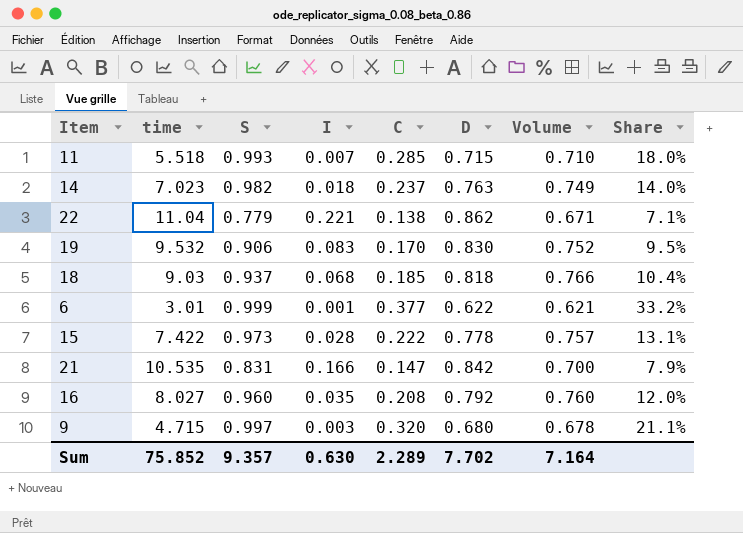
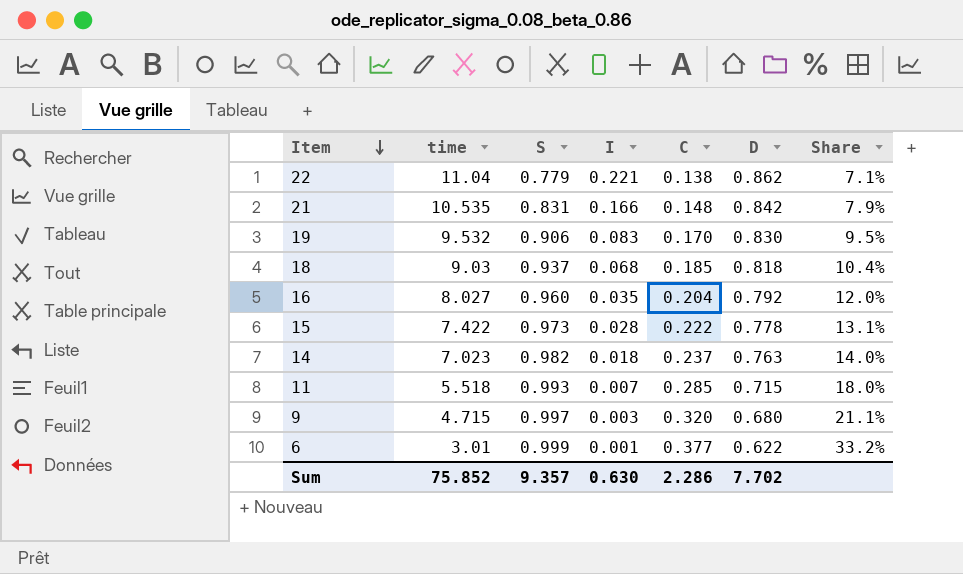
row order: none -> Item descending
column Volume | formula: [S] * [D] -> none
21 | C: 0.147 -> 0.148
16 | C: 0.208 -> 0.204
Sum | C: 2.289 -> 2.286

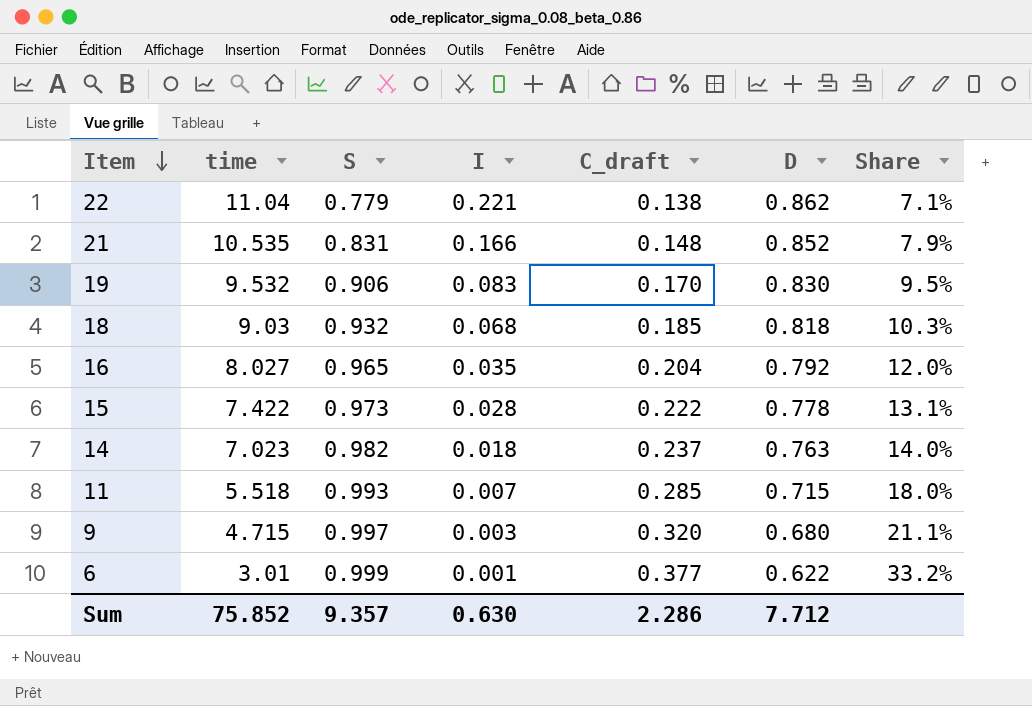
column name: C -> C_draft
21 | D: 0.842 -> 0.852
18 | S: 0.937 -> 0.932
18 | Share: 10.4% -> 10.3%
16 | S: 0.960 -> 0.965
Sum | D: 7.702 -> 7.712

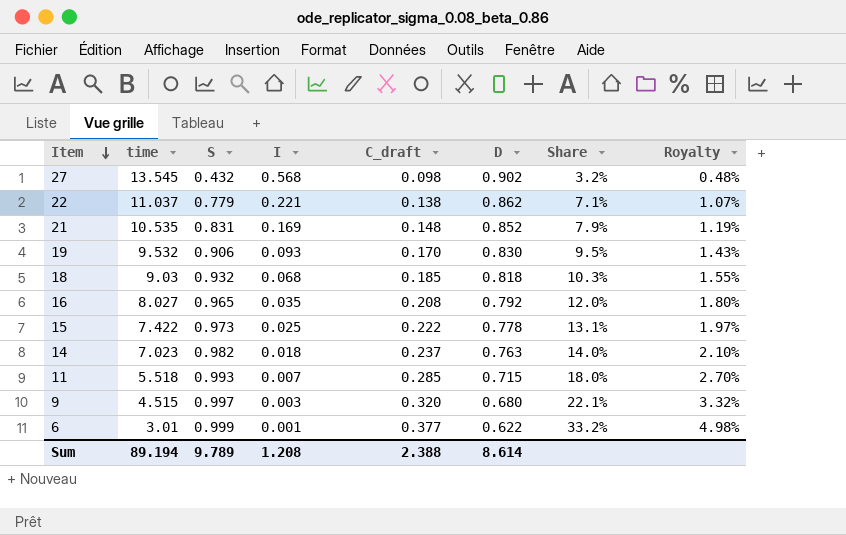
column Royalty | formula: none -> [Share] * 0.15
row 27: none -> 13.545 | 0.432 | 0.568 | 0.098 | 0.902 | 3.2% | 0.48%
22 | time: 11.04 -> 11.037
21 | I: 0.166 -> 0.169
19 | I: 0.083 -> 0.093
16 | C_draft: 0.204 -> 0.208
15 | I: 0.028 -> 0.025
9 | time: 4.715 -> 4.515
9 | Share: 21.1% -> 22.1%
Sum | time: 75.852 -> 89.194
Sum | S: 9.357 -> 9.789
Sum | I: 0.630 -> 1.208
Sum | C_draft: 2.286 -> 2.388
Sum | D: 7.712 -> 8.614

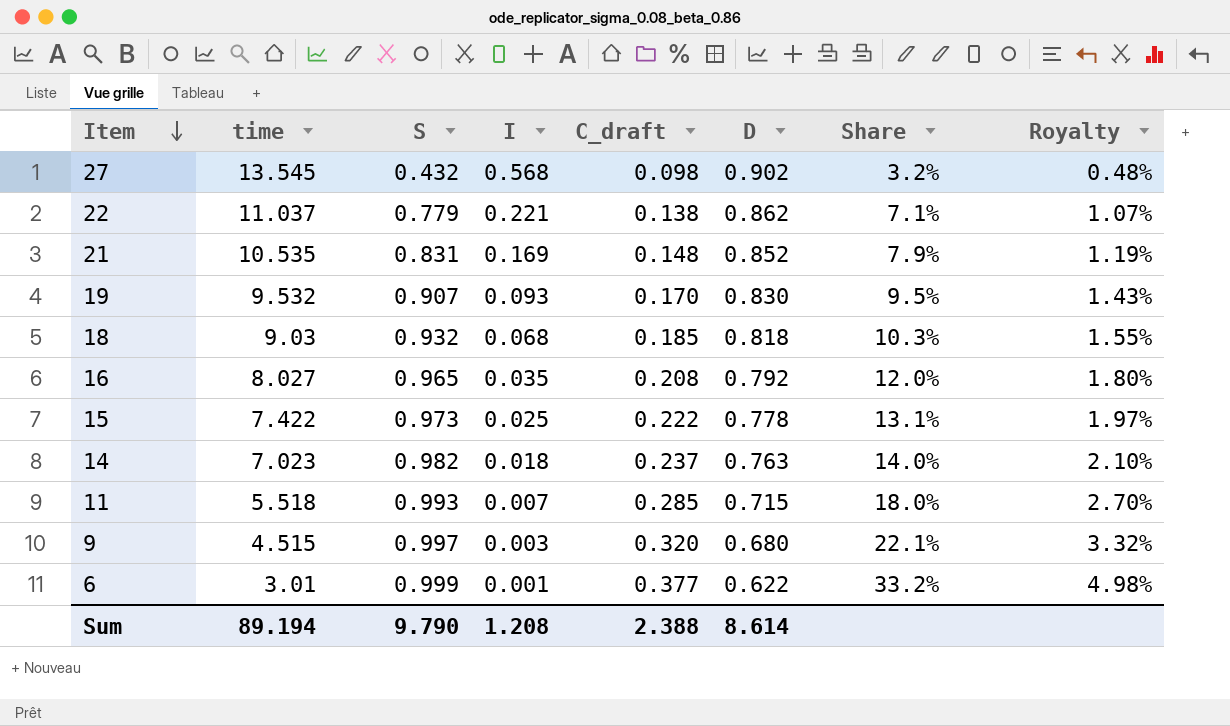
19 | S: 0.906 -> 0.907
Sum | S: 9.789 -> 9.790

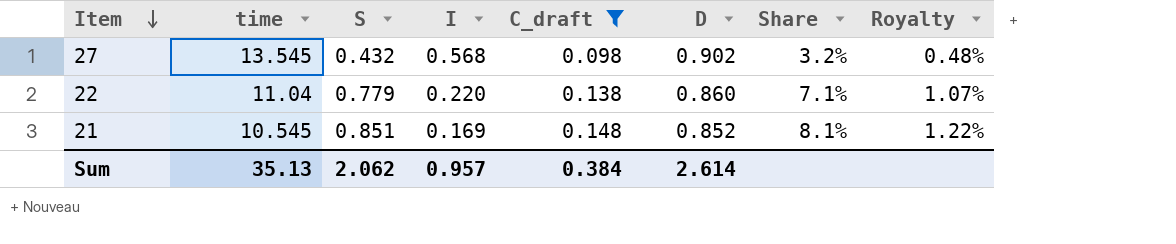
filter: none -> C_draft <= 0.148
22 | time: 11.037 -> 11.04
22 | I: 0.221 -> 0.220
22 | D: 0.862 -> 0.860
21 | time: 10.535 -> 10.545
21 | S: 0.831 -> 0.851
21 | Share: 7.9% -> 8.1%
21 | Royalty: 1.19% -> 1.22%
Sum | time: 89.194 -> 35.13
Sum | S: 9.790 -> 2.062
Sum | I: 1.208 -> 0.957
Sum | C_draft: 2.388 -> 0.384
Sum | D: 8.614 -> 2.614

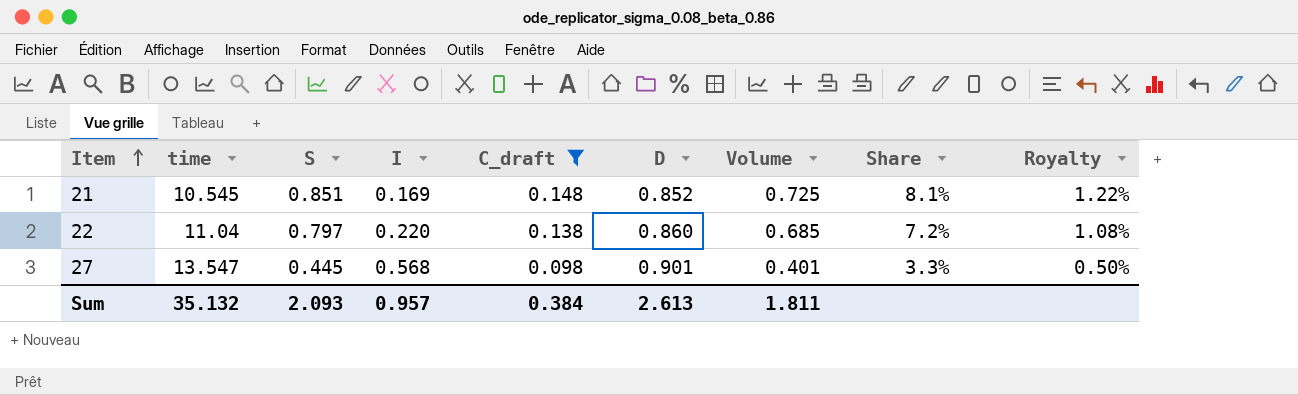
row order: Item descending -> Item ascending
column Volume | formula: none -> [S] * [D]
22 | S: 0.779 -> 0.797
22 | Share: 7.1% -> 7.2%
22 | Royalty: 1.07% -> 1.08%
27 | time: 13.545 -> 13.547
27 | S: 0.432 -> 0.445
27 | D: 0.902 -> 0.901
27 | Share: 3.2% -> 3.3%
27 | Royalty: 0.48% -> 0.50%
Sum | time: 35.13 -> 35.132
Sum | S: 2.062 -> 2.093
Sum | D: 2.614 -> 2.613

